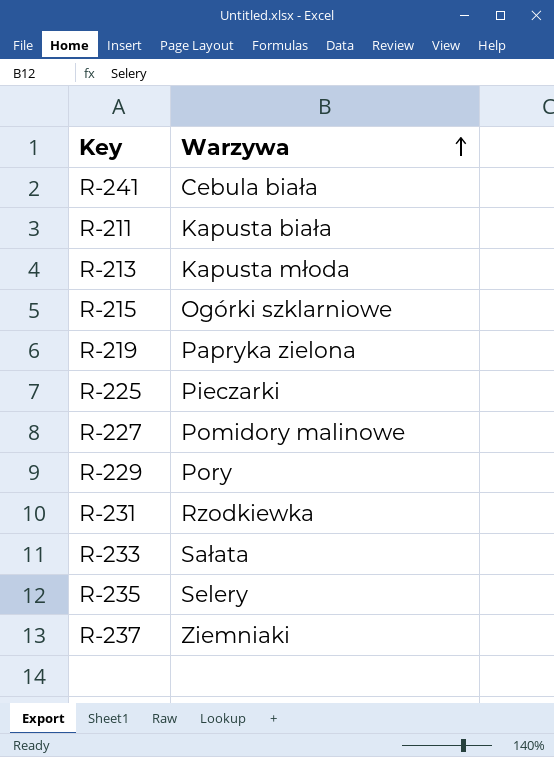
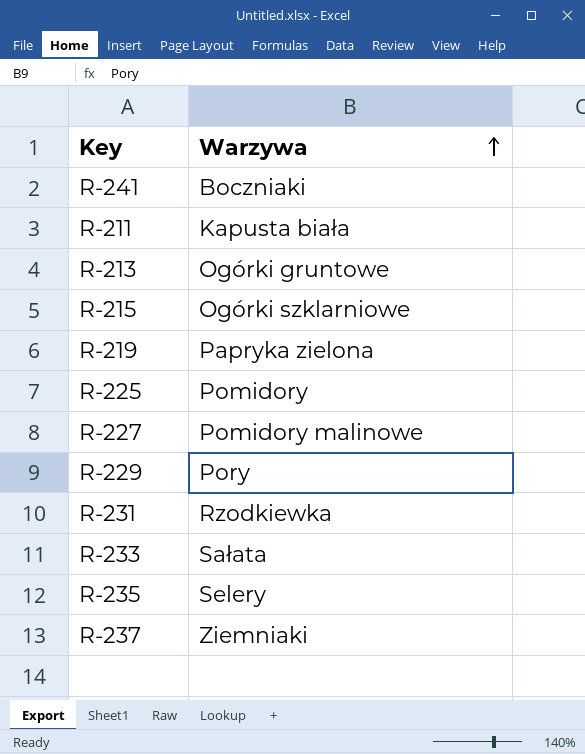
R-241 | Warzywa: Cebula biała -> Boczniaki
R-213 | Warzywa: Kapusta młoda -> Ogórki gruntowe
R-225 | Warzywa: Pieczarki -> Pomidory

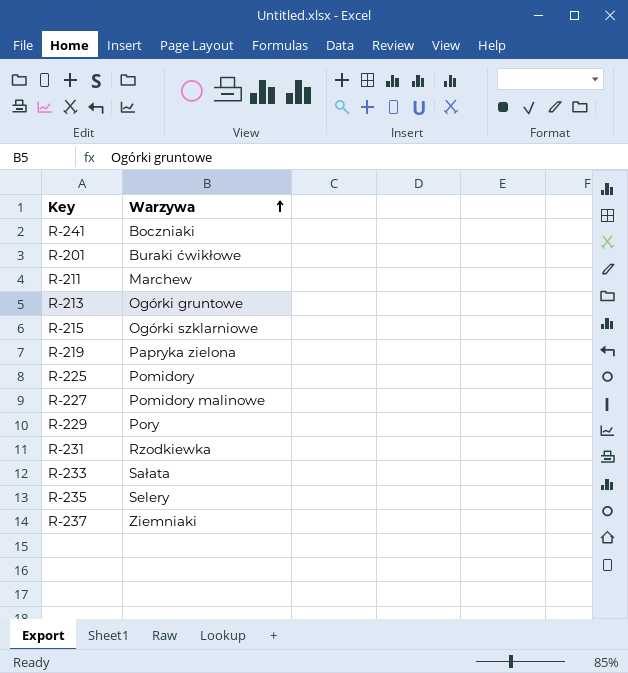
row R-201: none -> Buraki ćwikłowe
R-211 | Warzywa: Kapusta biała -> Marchew

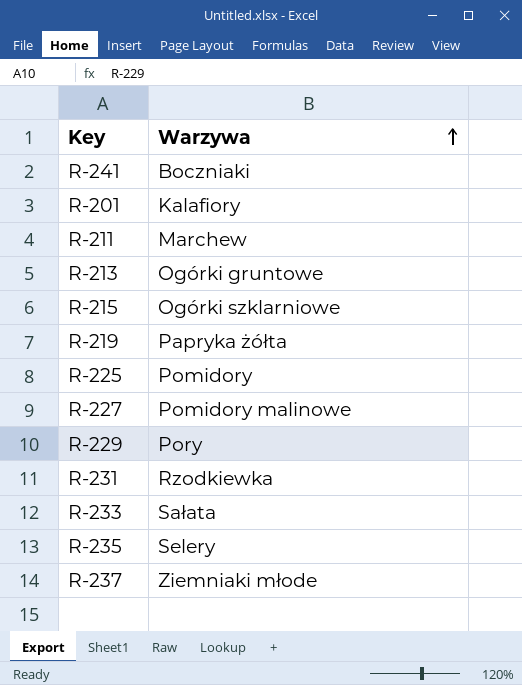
R-201 | Warzywa: Buraki ćwikłowe -> Kalafiory
R-219 | Warzywa: Papryka zielona -> Papryka żółta
R-237 | Warzywa: Ziemniaki -> Ziemniaki młode

